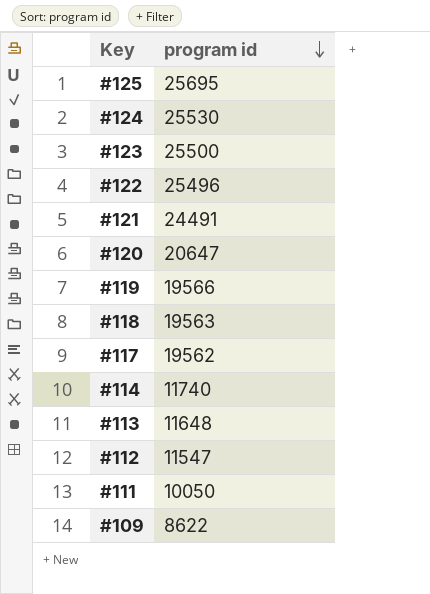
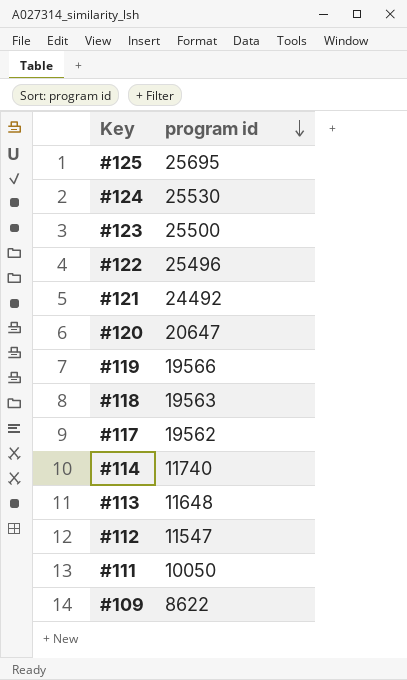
#121 | program id: 24491 -> 24492

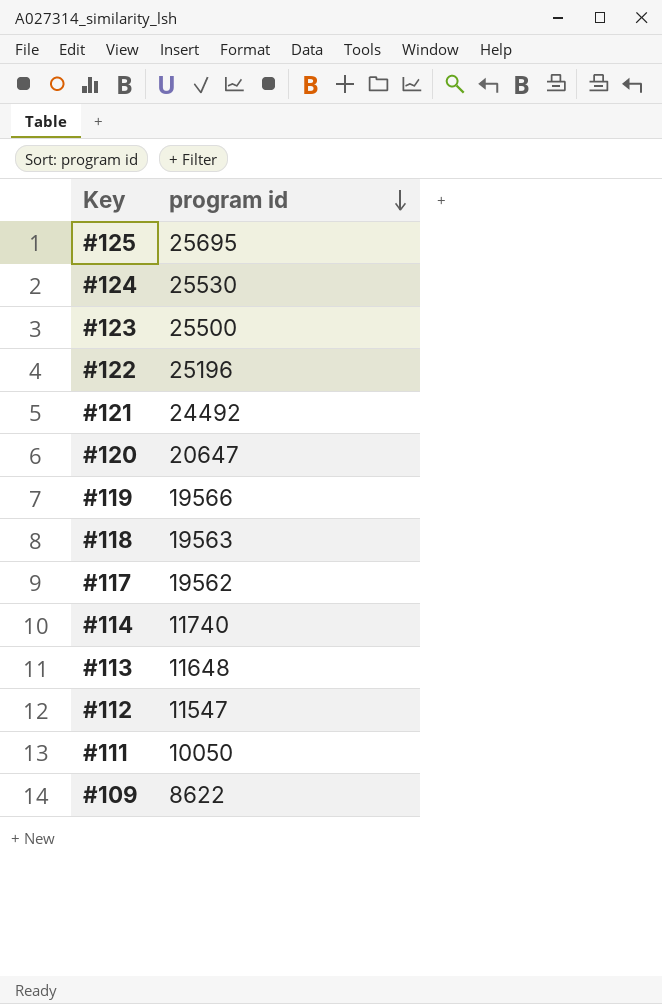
#122 | program id: 25496 -> 25196

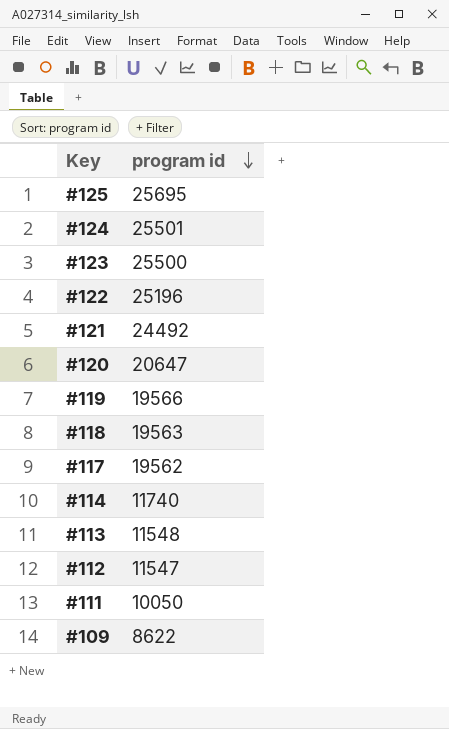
#124 | program id: 25530 -> 25501
#113 | program id: 11648 -> 11548

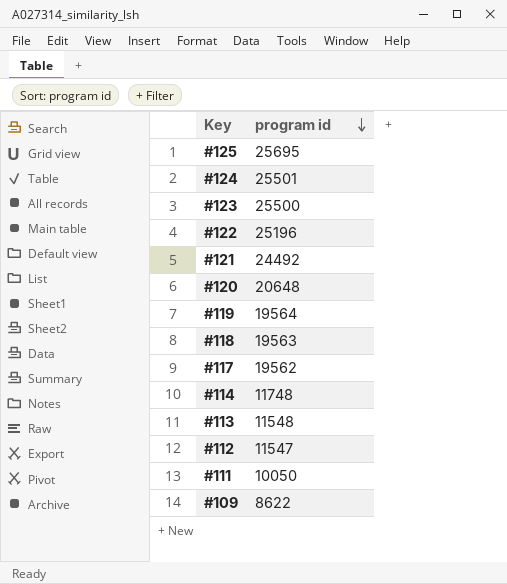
#120 | program id: 20647 -> 20648
#119 | program id: 19566 -> 19564
#114 | program id: 11740 -> 11748

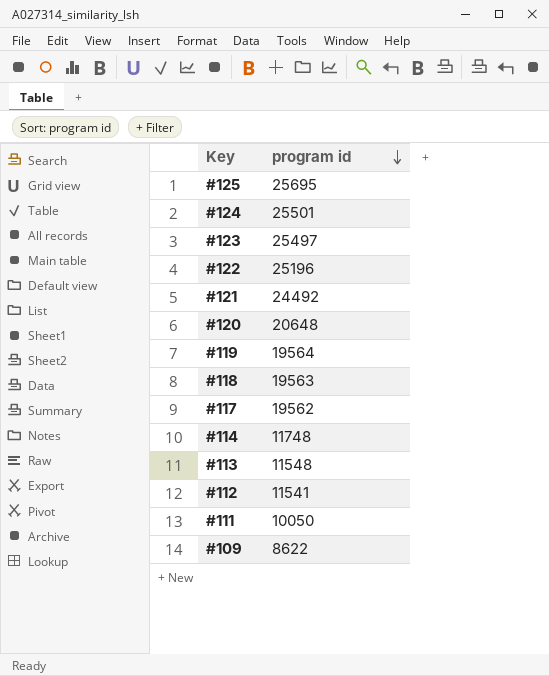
#123 | program id: 25500 -> 25497
#112 | program id: 11547 -> 11541

